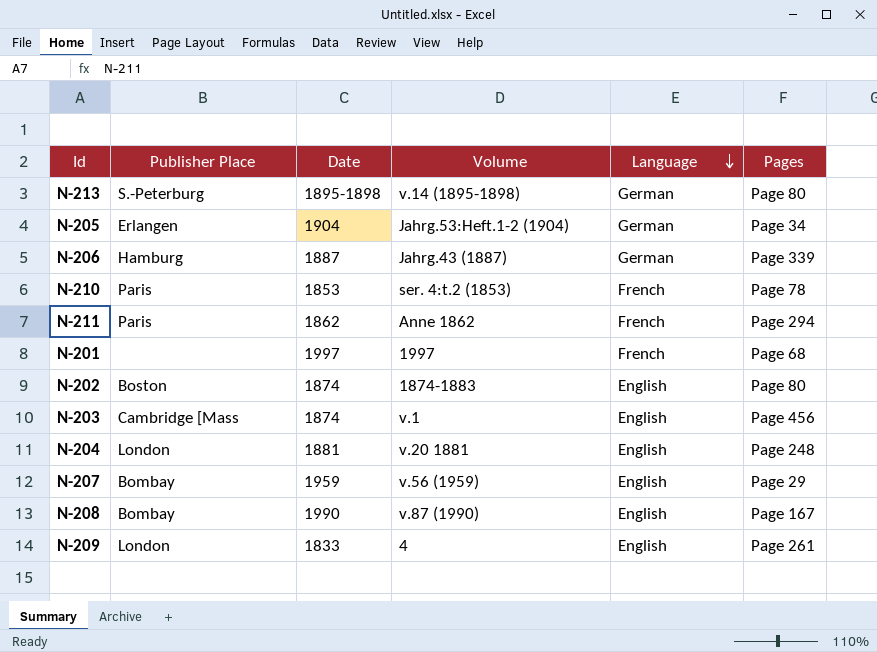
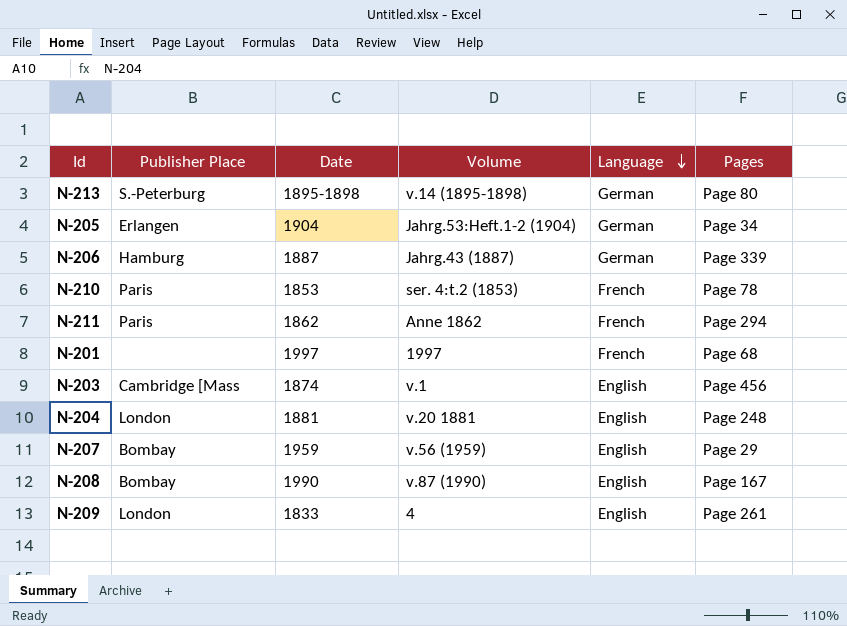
row N-202: Boston | 1874 | 1874-1883 | English | Page 80 -> none

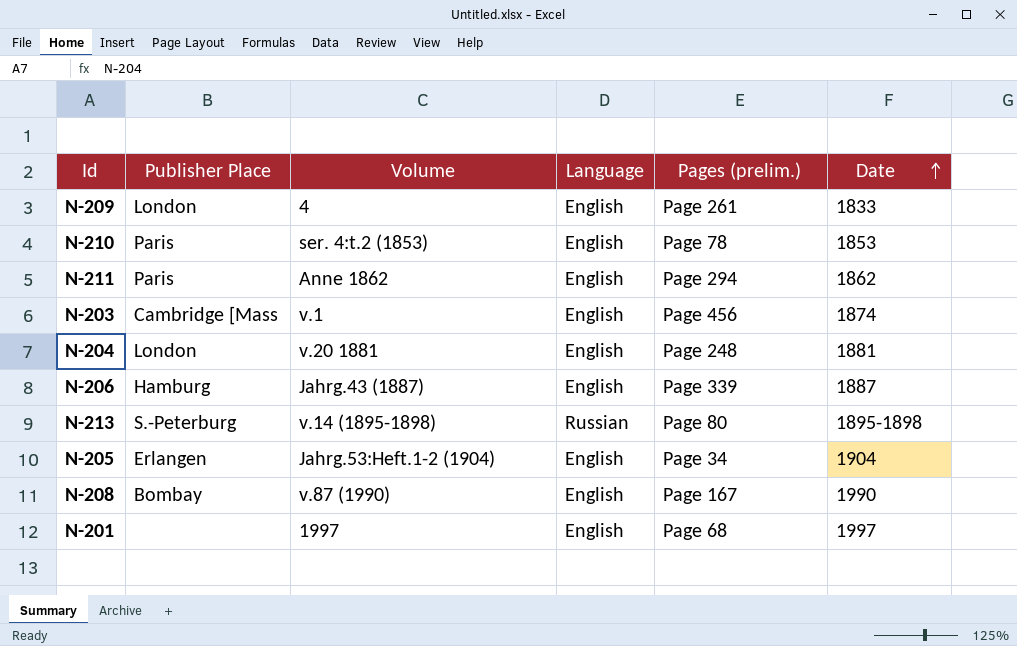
row order: Language descending -> Date ascending
column name: Pages -> Pages (prelim.)
column Date | position: 3 -> 6
row N-207: Bombay | 1959 | v.56 (1959) | English | Page 29 -> none
N-210 | Language: French -> English
N-211 | Language: French -> English
N-206 | Language: German -> English
N-213 | Language: German -> Russian
N-205 | Language: German -> English
N-201 | Language: French -> English

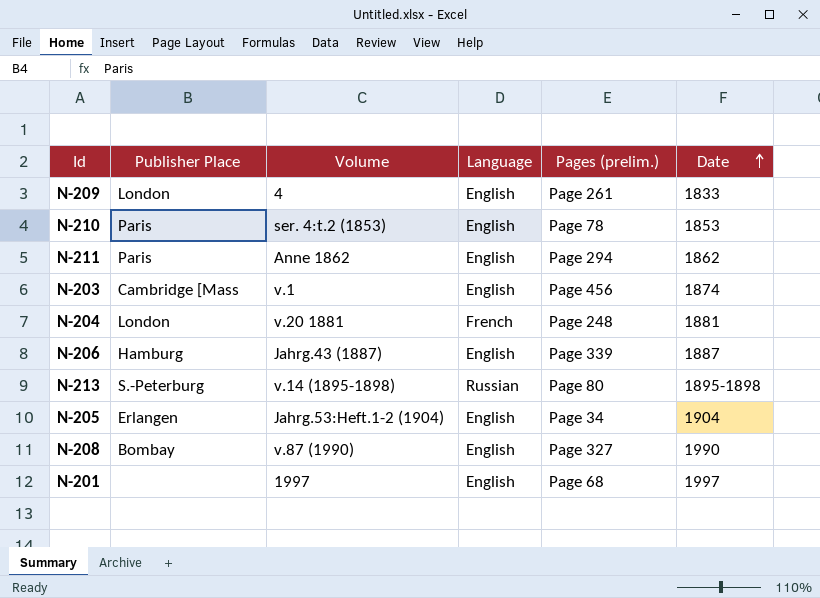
N-204 | Language: English -> French
N-208 | Pages (prelim.): Page 167 -> Page 327

